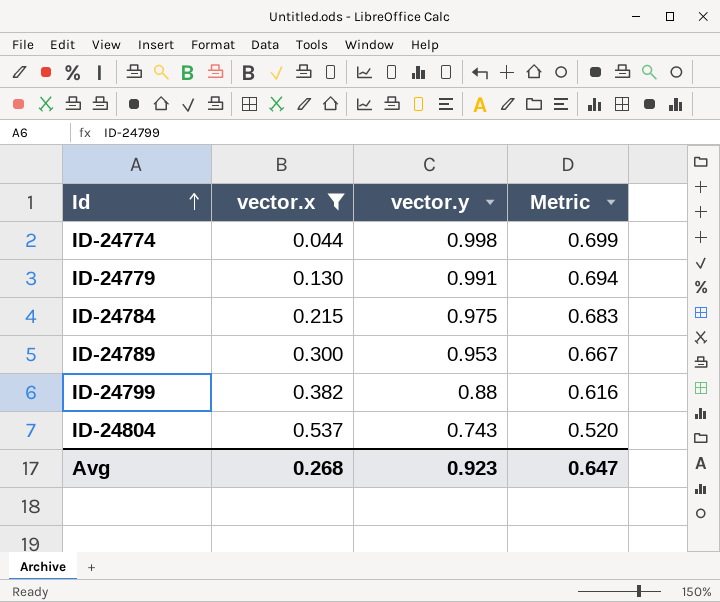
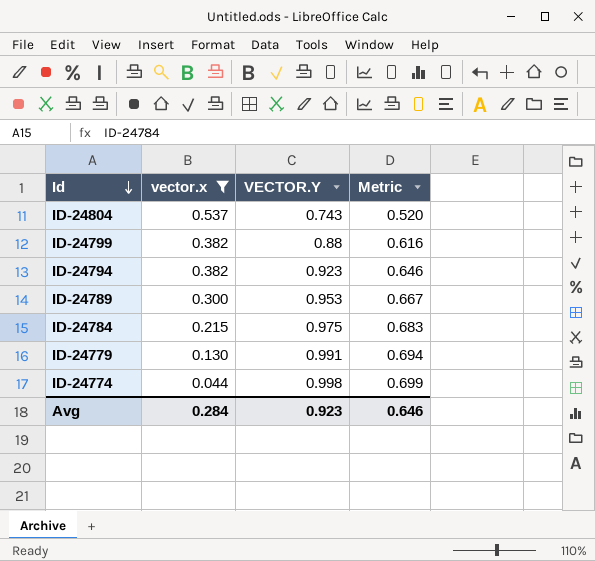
row order: Id ascending -> Id descending
column name: vector.y -> VECTOR.Y
row ID-24794: none -> 0.382 | 0.923 | 0.646
Avg | vector.x: 0.268 -> 0.284
Avg | Metric: 0.647 -> 0.646

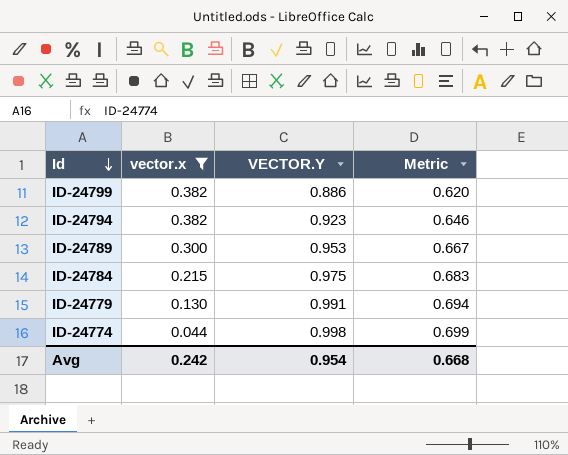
row ID-24804: 0.537 | 0.743 | 0.520 -> none
ID-24799 | VECTOR.Y: 0.88 -> 0.886
ID-24799 | Metric: 0.616 -> 0.620
Avg | vector.x: 0.284 -> 0.242
Avg | VECTOR.Y: 0.923 -> 0.954
Avg | Metric: 0.646 -> 0.668

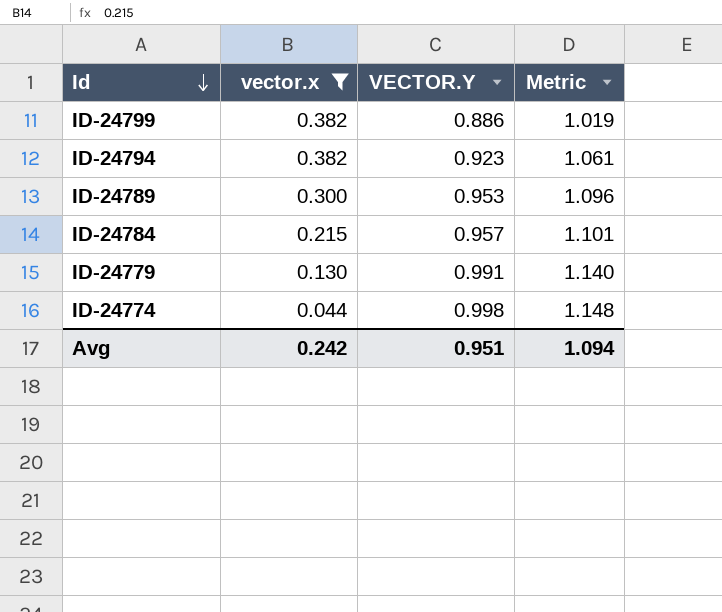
column Metric | formula: [VECTOR.Y] * 0.7 -> [VECTOR.Y] * 1.15
ID-24784 | VECTOR.Y: 0.975 -> 0.957
Avg | VECTOR.Y: 0.954 -> 0.951
Avg | Metric: 0.668 -> 1.094

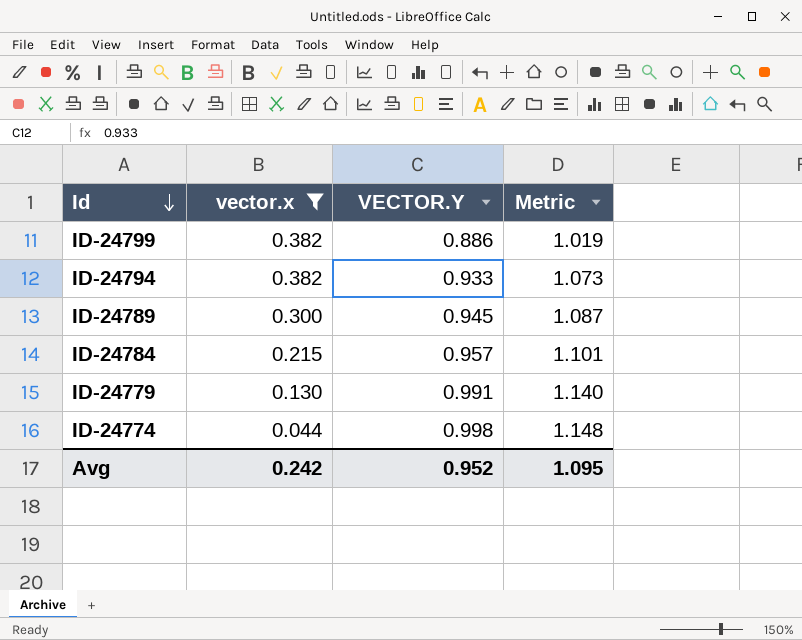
ID-24794 | VECTOR.Y: 0.923 -> 0.933
ID-24794 | Metric: 1.061 -> 1.073
ID-24789 | VECTOR.Y: 0.953 -> 0.945
ID-24789 | Metric: 1.096 -> 1.087
Avg | VECTOR.Y: 0.951 -> 0.952
Avg | Metric: 1.094 -> 1.095

